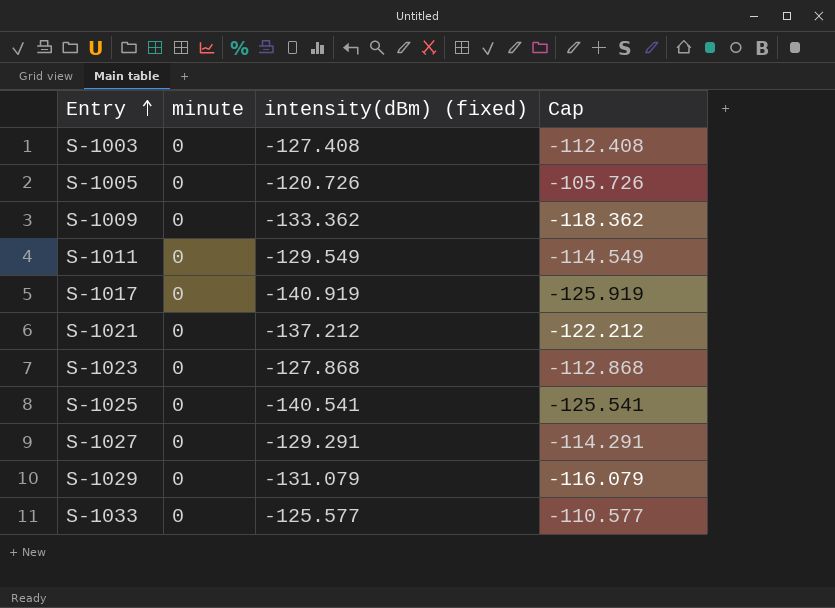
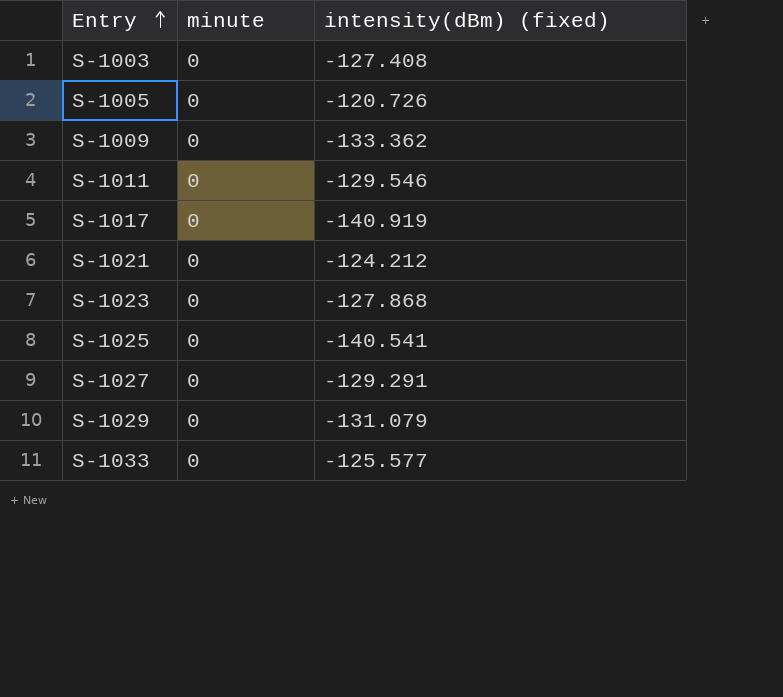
column Cap | formula: [intensity(dBm) (fixed)] + 15 -> none
S-1011 | intensity(dBm) (fixed): -129.549 -> -129.546
S-1021 | intensity(dBm) (fixed): -137.212 -> -124.212

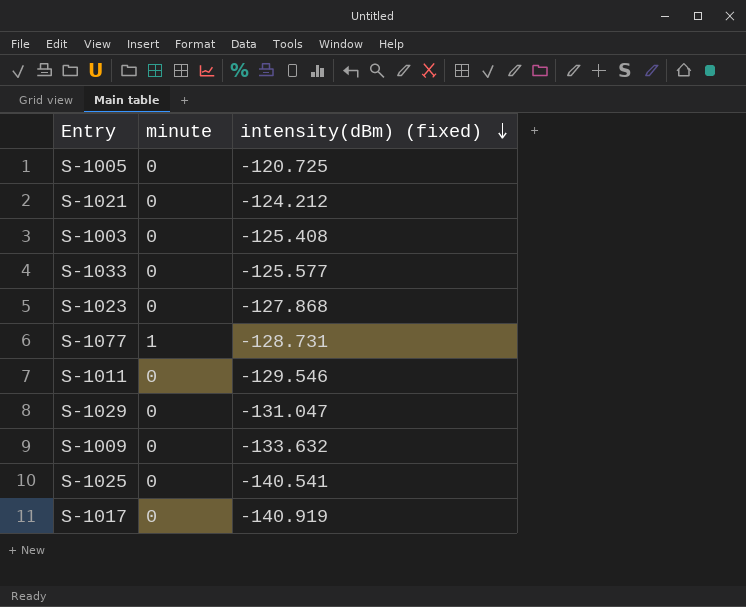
row order: Entry ascending -> intensity(dBm) (fixed) descending
row S-1027: 0 | -129.291 -> none
S-1005 | intensity(dBm) (fixed): -120.726 -> -120.725
S-1003 | intensity(dBm) (fixed): -127.408 -> -125.408
row S-1077: none -> 1 | -128.731
S-1029 | intensity(dBm) (fixed): -131.079 -> -131.047
S-1009 | intensity(dBm) (fixed): -133.362 -> -133.632

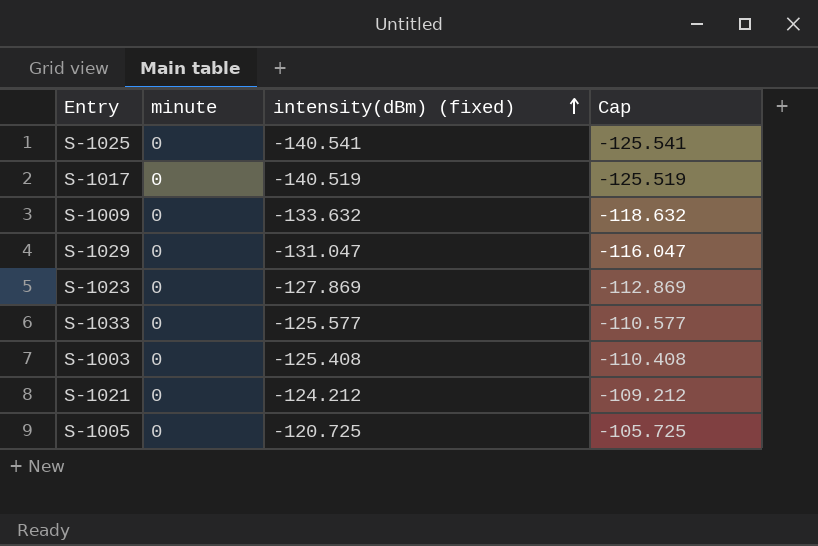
row order: intensity(dBm) (fixed) descending -> intensity(dBm) (fixed) ascending
column Cap | formula: none -> [intensity(dBm) (fixed)] + 15
row S-1077: 1 | -128.731 -> none
row S-1011: 0 | -129.546 -> none
S-1017 | intensity(dBm) (fixed): -140.919 -> -140.519
S-1023 | intensity(dBm) (fixed): -127.868 -> -127.869

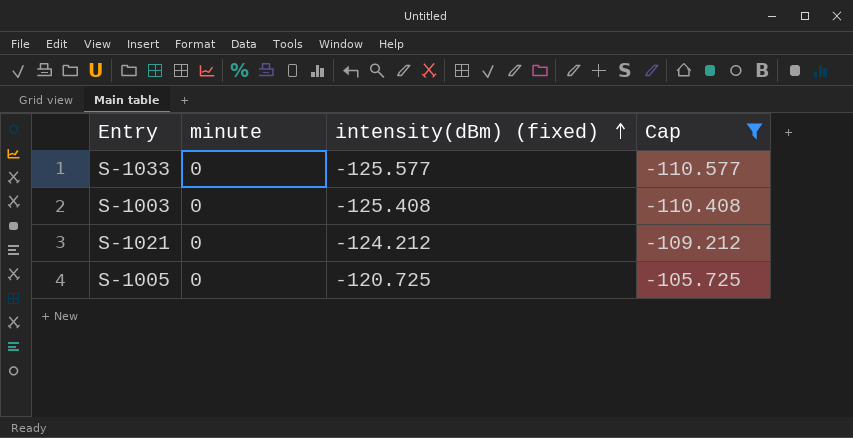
filter: none -> Cap >= -110.577

